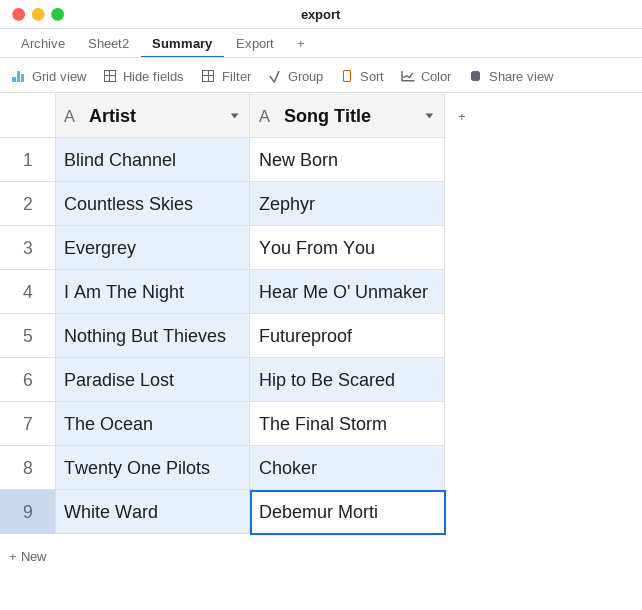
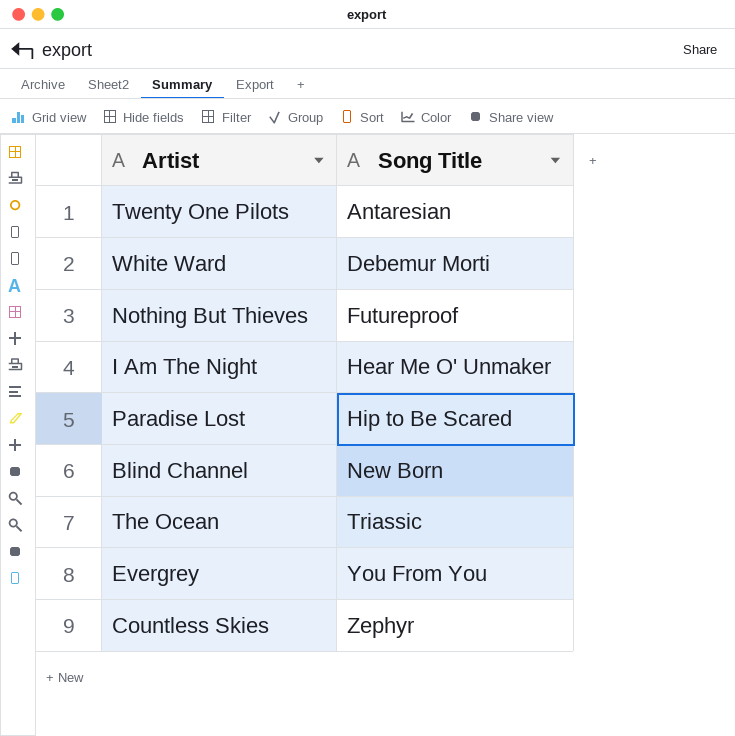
row order: Artist ascending -> Song Title ascending
Twenty One Pilots | Song Title: Choker -> Antaresian
The Ocean | Song Title: The Final Storm -> Triassic

